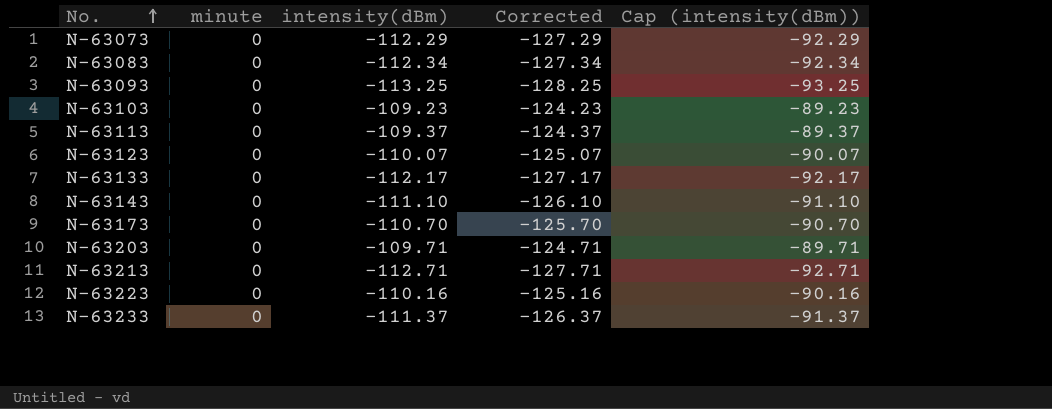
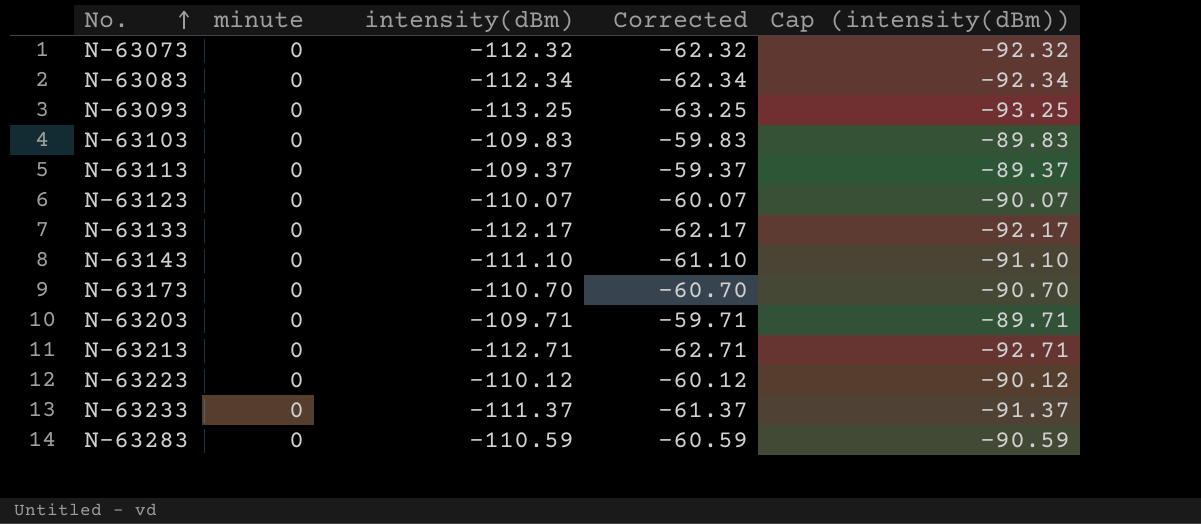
column Corrected | formula: [intensity(dBm)] - 15 -> [intensity(dBm)] + 50
N-63073 | intensity(dBm): -112.29 -> -112.32
N-63073 | Cap (intensity(dBm)): -92.29 -> -92.32
N-63103 | intensity(dBm): -109.23 -> -109.83
N-63103 | Cap (intensity(dBm)): -89.23 -> -89.83
N-63223 | intensity(dBm): -110.16 -> -110.12
N-63223 | Cap (intensity(dBm)): -90.16 -> -90.12
row N-63283: none -> 0 | -110.59 | -60.59 | -90.59

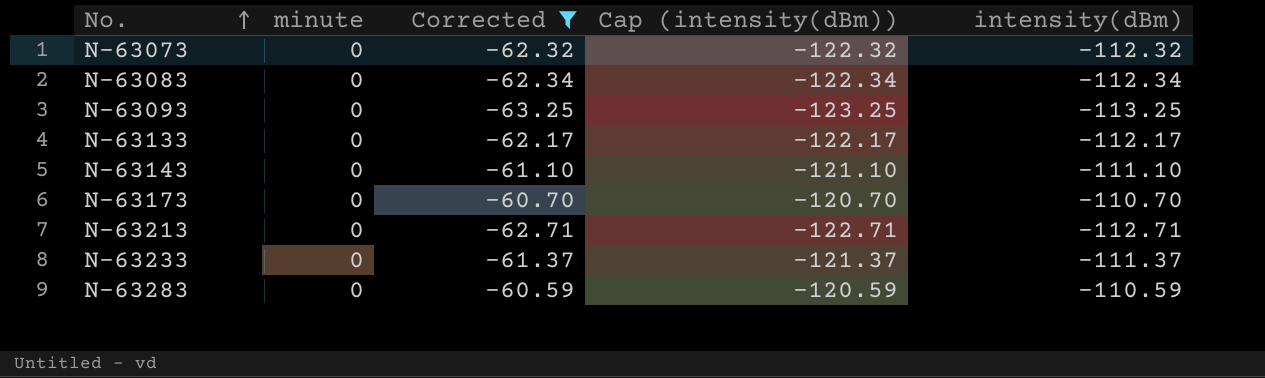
filter: none -> Corrected <= -60.59
column Cap (intensity(dBm)) | formula: [intensity(dBm)] + 20 -> [intensity(dBm)] - 10
column intensity(dBm) | position: 3 -> 5

